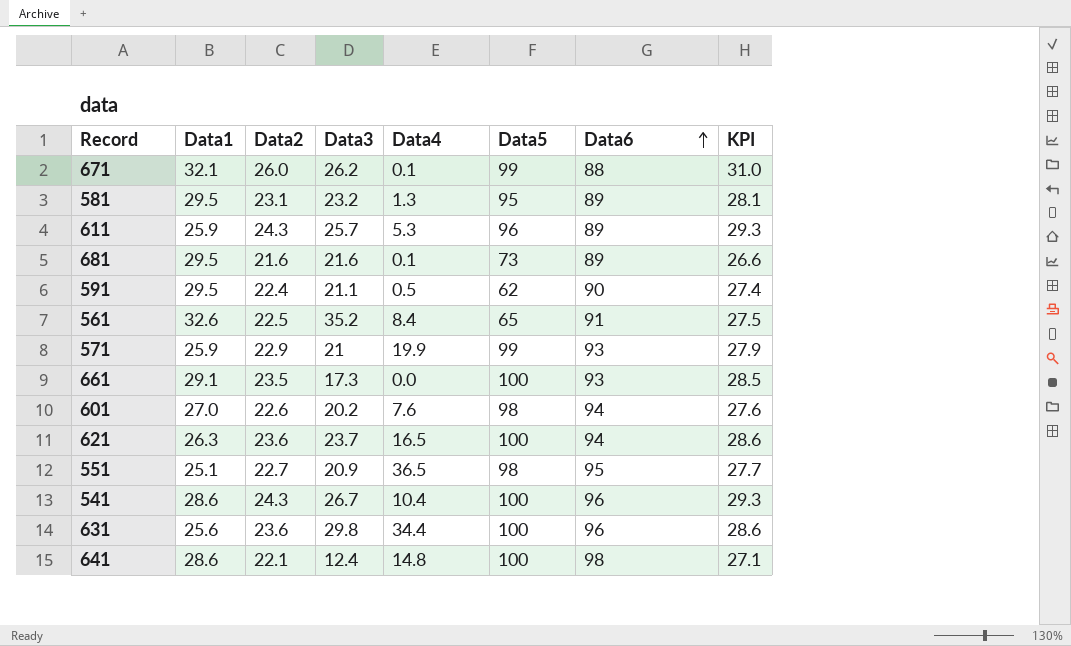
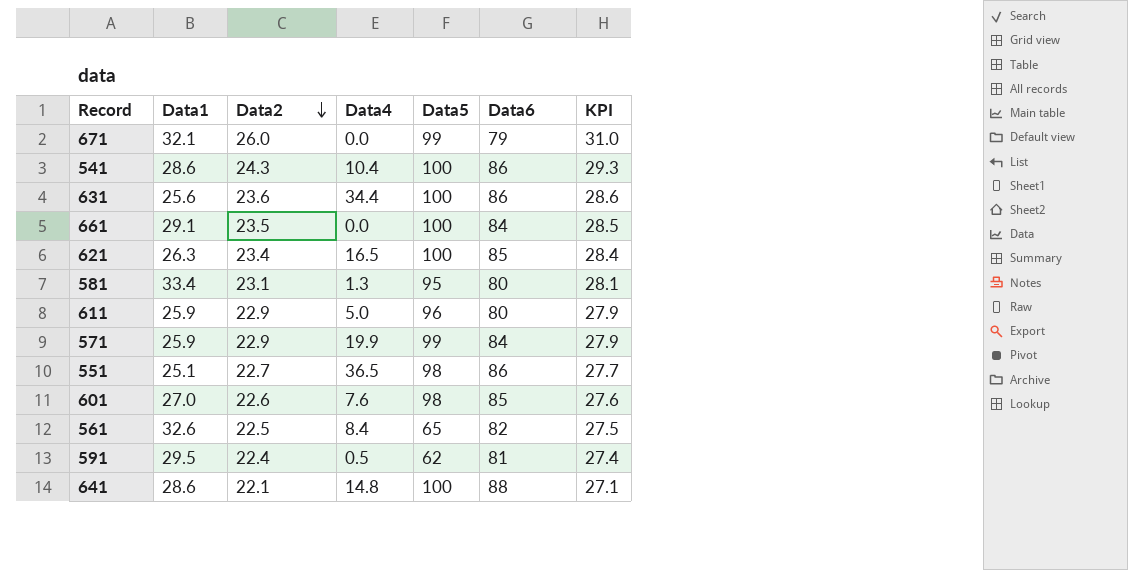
row order: Data6 ascending -> Data2 descending
column Data3 | position: 4 -> none
row 681: 29.5 | 21.6 | 21.6 | 0.1 | 73 | 89 | 26.6 -> none
671 | Data4: 0.1 -> 0.0
671 | Data6: 88 -> 79
541 | Data6: 96 -> 86
631 | Data6: 96 -> 86
661 | Data6: 93 -> 84
621 | Data2: 23.6 -> 23.4
621 | Data6: 94 -> 85
621 | KPI: 28.6 -> 28.4
581 | Data1: 29.5 -> 33.4
581 | Data6: 89 -> 80
611 | Data2: 24.3 -> 22.9
611 | Data4: 5.3 -> 5.0
611 | Data6: 89 -> 80
611 | KPI: 29.3 -> 27.9
571 | Data6: 93 -> 84
551 | Data6: 95 -> 86
601 | Data6: 94 -> 85
561 | Data6: 91 -> 82
591 | Data6: 90 -> 81
641 | Data6: 98 -> 88

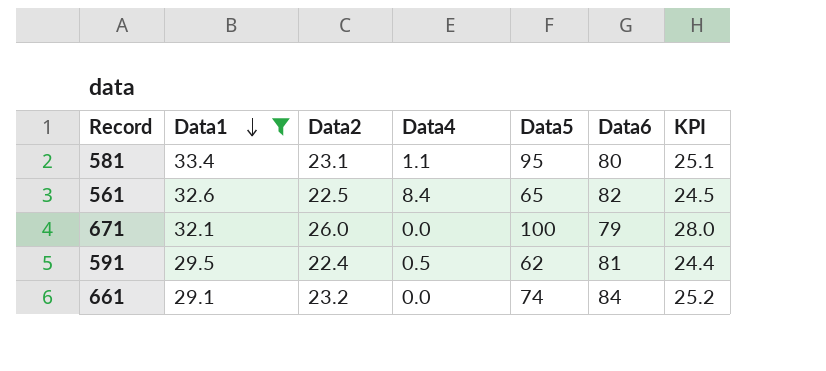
filter: none -> Data1 >= 29.1
row order: Data2 descending -> Data1 descending
column KPI | formula: [Data2] + 5 -> [Data2] + 2
581 | Data4: 1.3 -> 1.1
671 | Data5: 99 -> 100
661 | Data2: 23.5 -> 23.2
661 | Data5: 100 -> 74

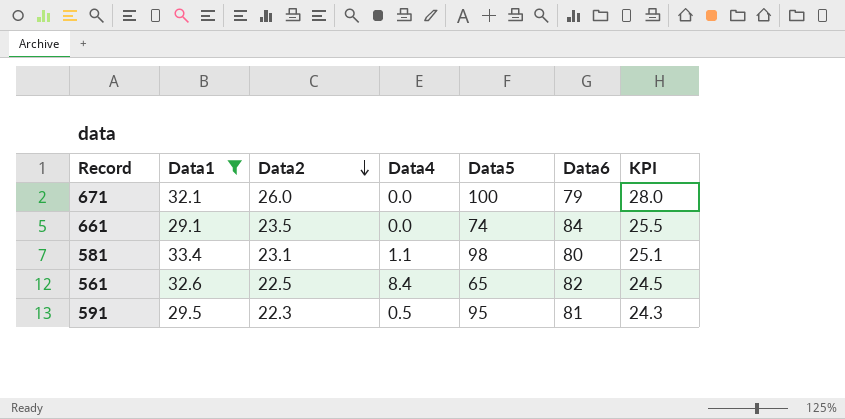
row order: Data1 descending -> Data2 descending
661 | Data2: 23.2 -> 23.5
661 | KPI: 25.2 -> 25.5
581 | Data5: 95 -> 98
591 | Data2: 22.4 -> 22.3
591 | Data5: 62 -> 95
591 | KPI: 24.4 -> 24.3

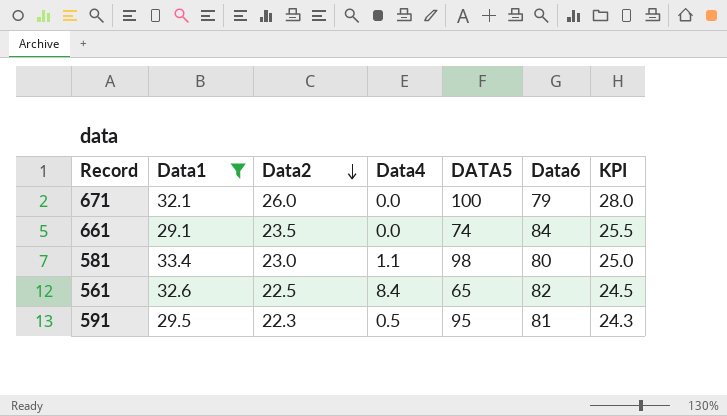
column name: Data5 -> DATA5
581 | Data2: 23.1 -> 23.0
581 | KPI: 25.1 -> 25.0

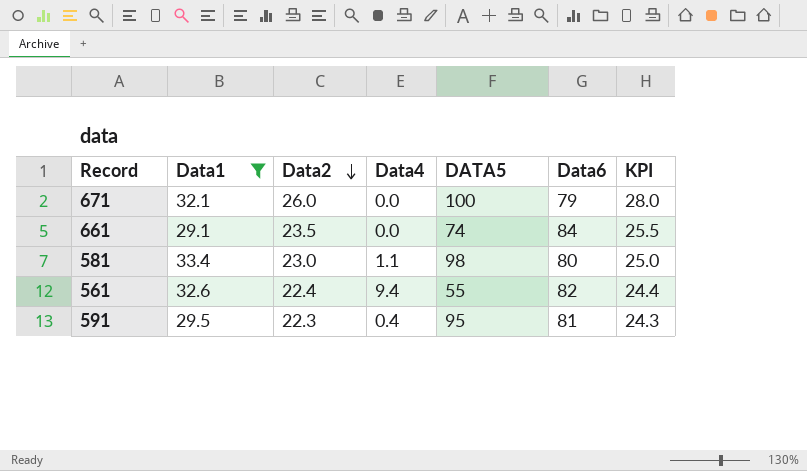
561 | Data2: 22.5 -> 22.4
561 | Data4: 8.4 -> 9.4
561 | DATA5: 65 -> 55
561 | KPI: 24.5 -> 24.4
591 | Data4: 0.5 -> 0.4

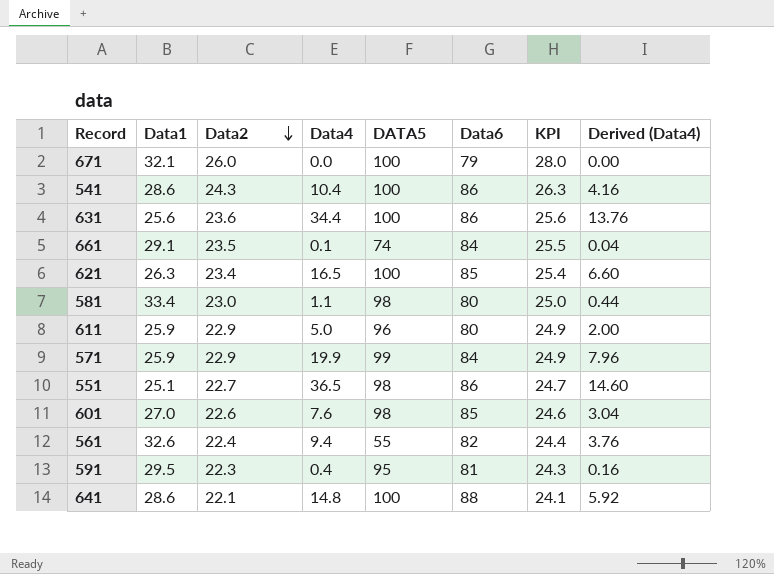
filter: Data1 >= 29.1 -> none
column Derived (Data4) | formula: none -> [Data4] * 0.4
661 | Data4: 0.0 -> 0.1

